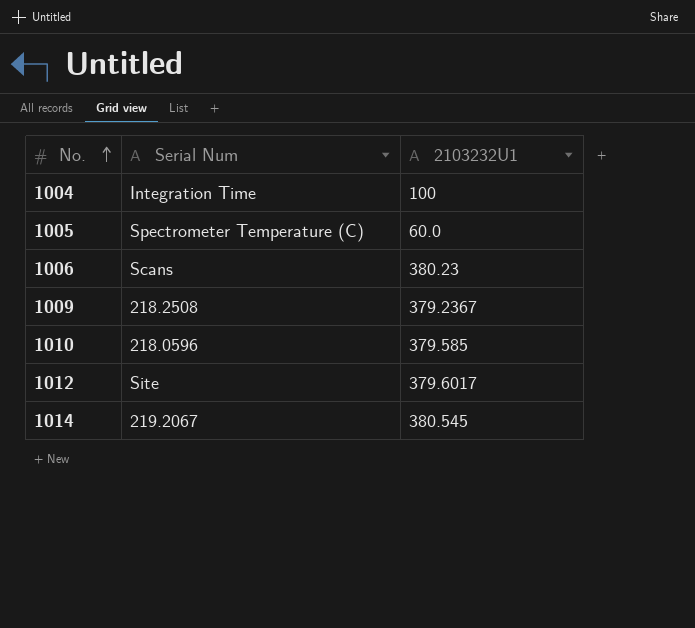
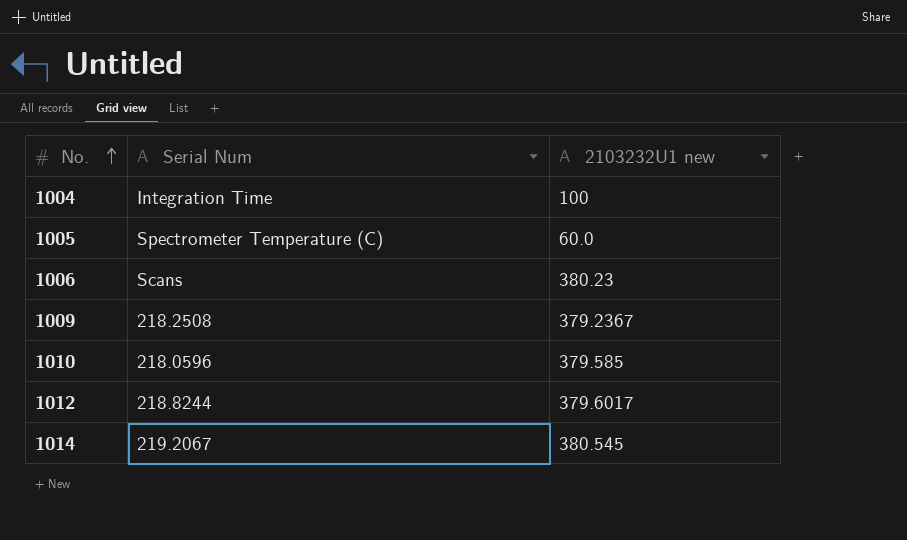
column name: 2103232U1 -> 2103232U1 new
1012 | Serial Num: Site -> 218.8244

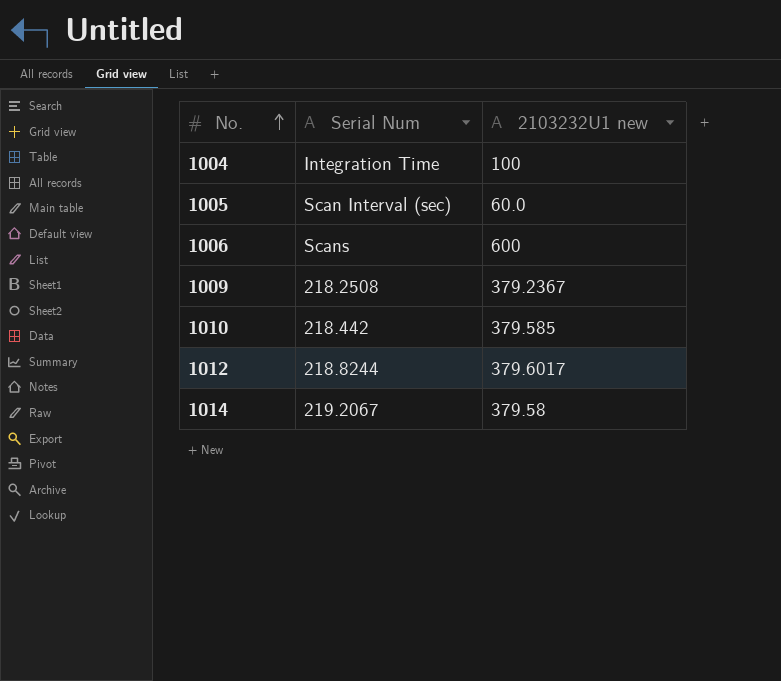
1005 | Serial Num: Spectrometer Temperature (C) -> Scan Interval (sec)
1006 | 2103232U1 new: 380.23 -> 600
1010 | Serial Num: 218.0596 -> 218.442
1014 | 2103232U1 new: 380.545 -> 379.58

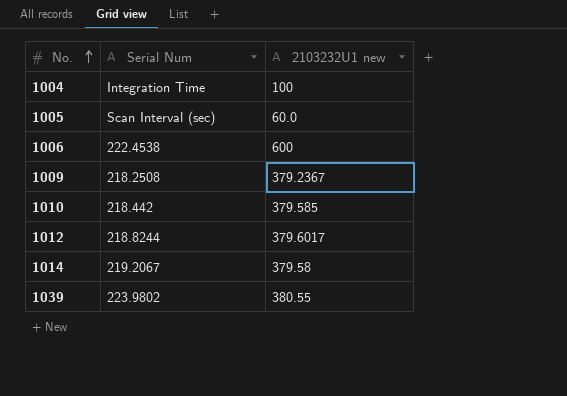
1006 | Serial Num: Scans -> 222.4538
row 1039: none -> 223.9802 | 380.55

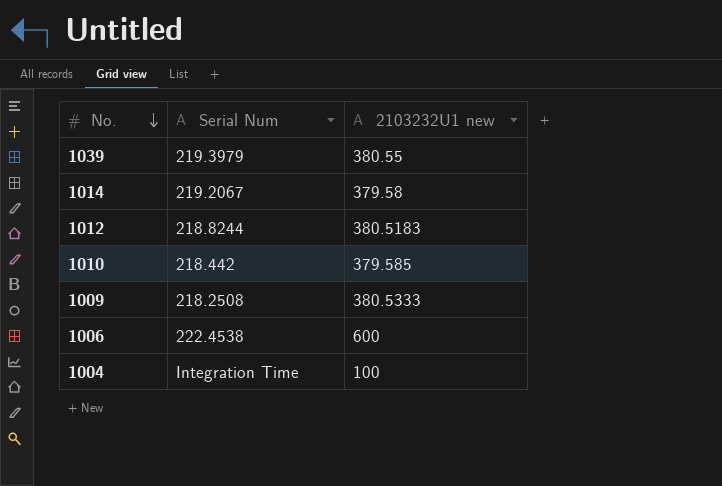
row order: No. ascending -> No. descending
row 1005: Scan Interval (sec) | 60.0 -> none
1039 | Serial Num: 223.9802 -> 219.3979
1012 | 2103232U1 new: 379.6017 -> 380.5183
1009 | 2103232U1 new: 379.2367 -> 380.5333

